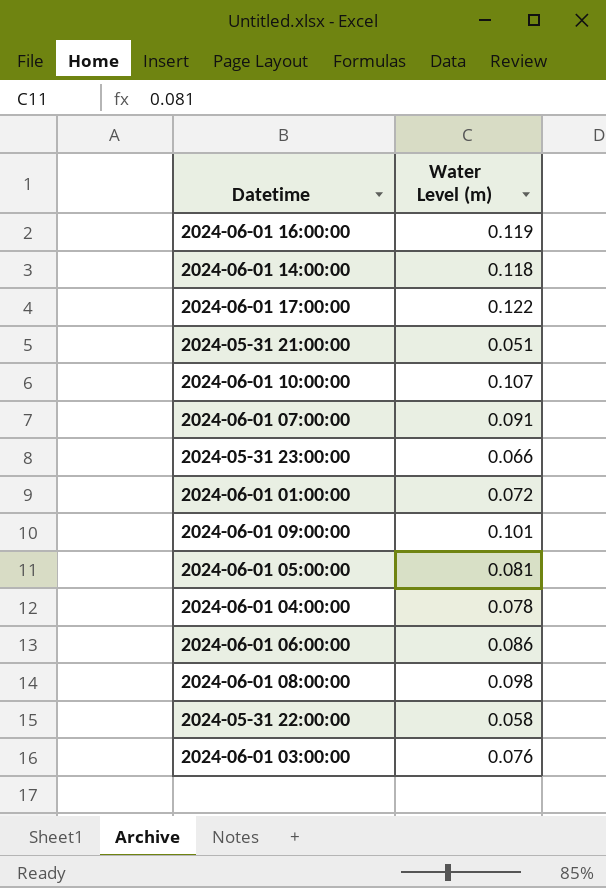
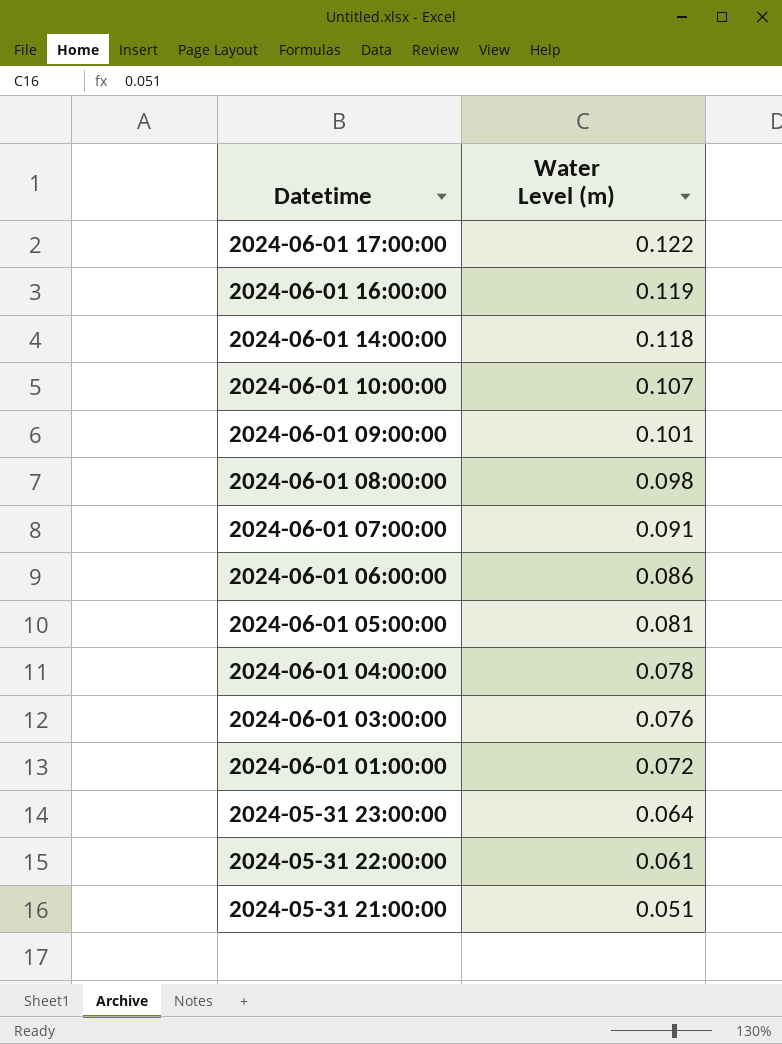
row order: none -> Datetime descending
2024-05-31 23:00:00 | Water Level (m): 0.066 -> 0.064
2024-05-31 22:00:00 | Water Level (m): 0.058 -> 0.061

